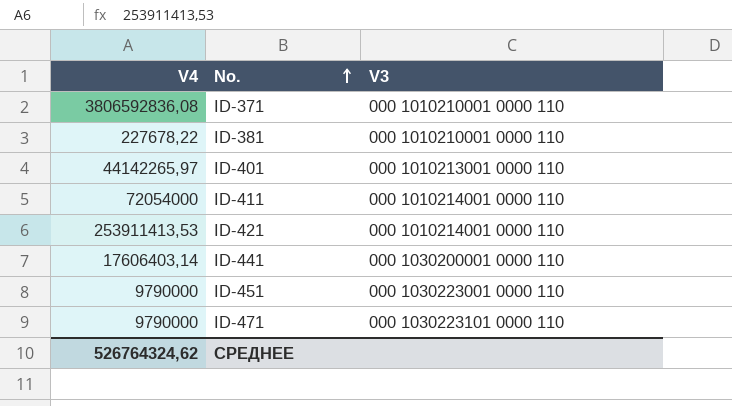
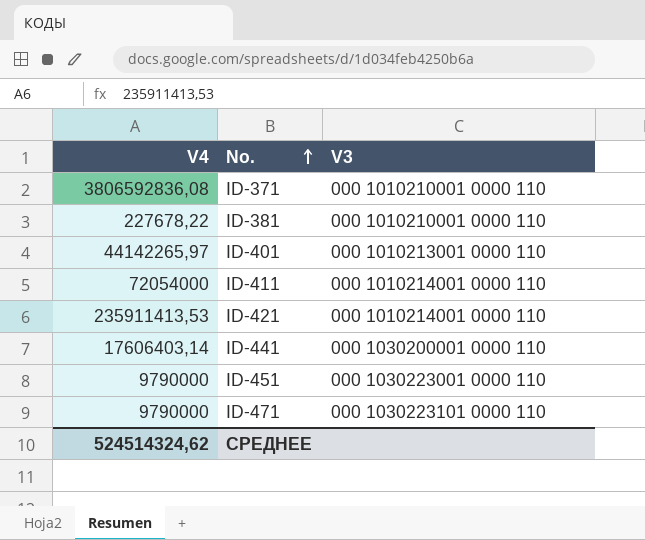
ID-421 | V4: 253911413,53 -> 235911413,53
СРЕДНЕЕ | V4: 526764324,62 -> 524514324,62

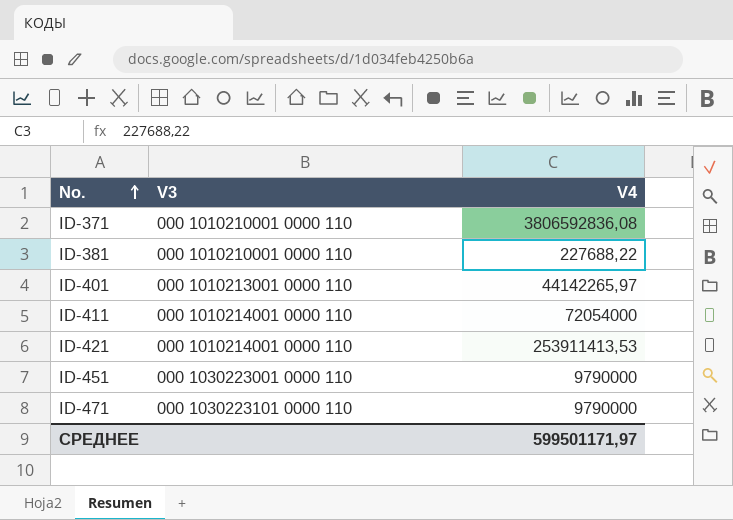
column V4 | position: 1 -> 3
row ID-441: 17606403,14 | 000 1030200001 0000 110 -> none
ID-381 | V4: 227678,22 -> 227688,22
ID-421 | V4: 235911413,53 -> 253911413,53
СРЕДНЕЕ | V4: 524514324,62 -> 599501171,97

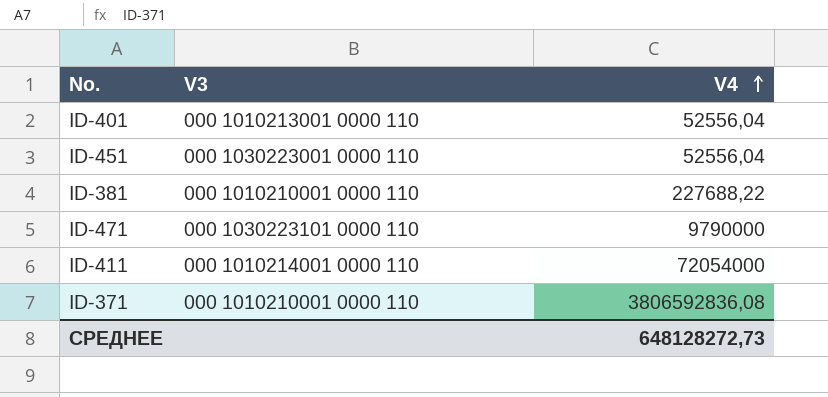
row order: No. ascending -> V4 ascending
row ID-421: 000 1010214001 0000 110 | 253911413,53 -> none
ID-401 | V4: 44142265,97 -> 52556,04
ID-451 | V4: 9790000 -> 52556,04
СРЕДНЕЕ | V4: 599501171,97 -> 648128272,73

